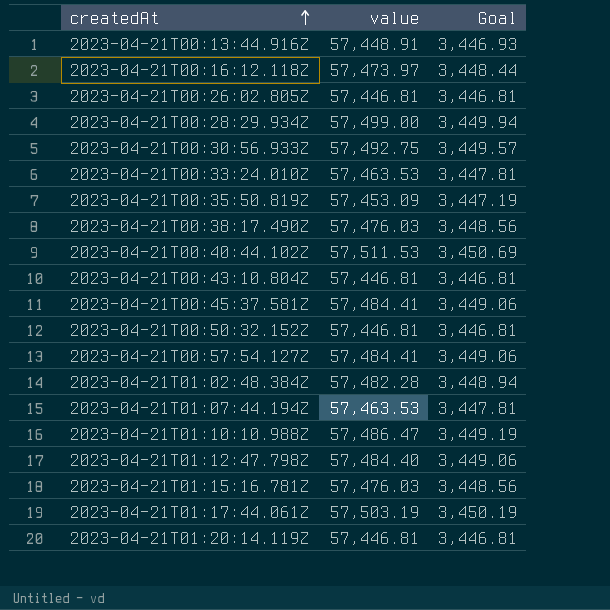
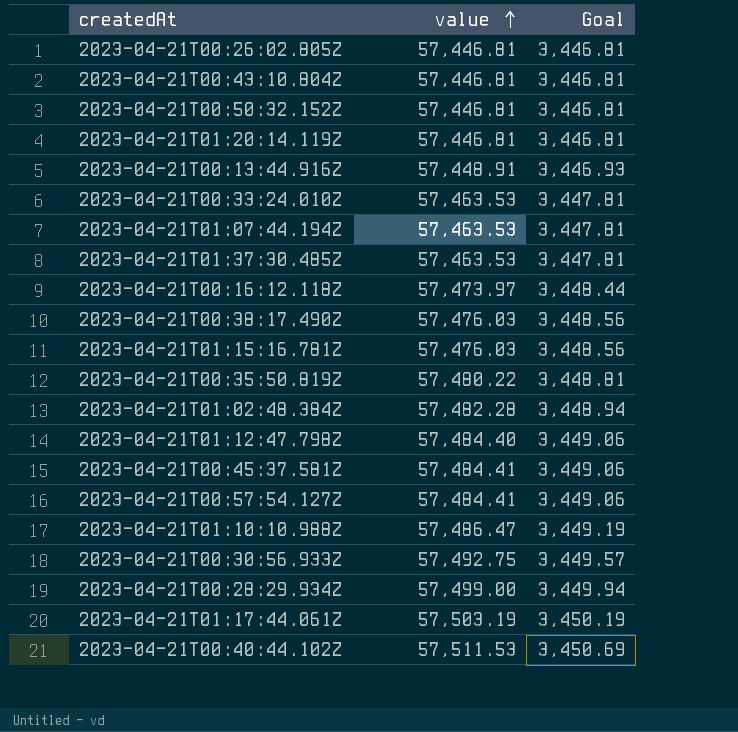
row order: createdAt ascending -> value ascending
row 2023-04-21T01:37:30.485Z: none -> 57,463.53 | 3,447.81
2023-04-21T00:35:50.819Z | value: 57,453.09 -> 57,480.22
2023-04-21T00:35:50.819Z | Goal: 3,447.19 -> 3,448.81

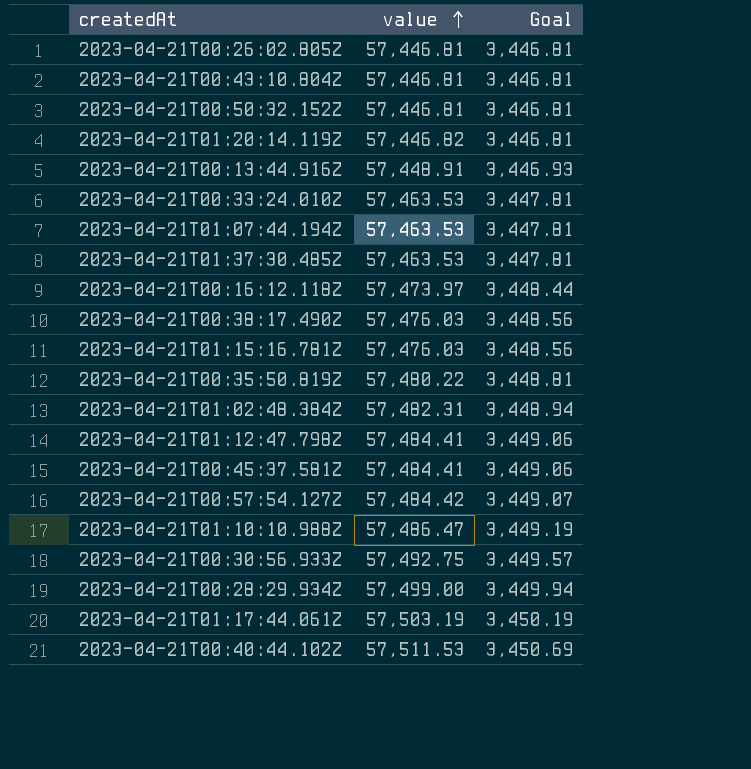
2023-04-21T01:20:14.119Z | value: 57,446.81 -> 57,446.82
2023-04-21T01:02:48.384Z | value: 57,482.28 -> 57,482.31
2023-04-21T01:12:47.798Z | value: 57,484.40 -> 57,484.41
2023-04-21T00:57:54.127Z | value: 57,484.41 -> 57,484.42
2023-04-21T00:57:54.127Z | Goal: 3,449.06 -> 3,449.07

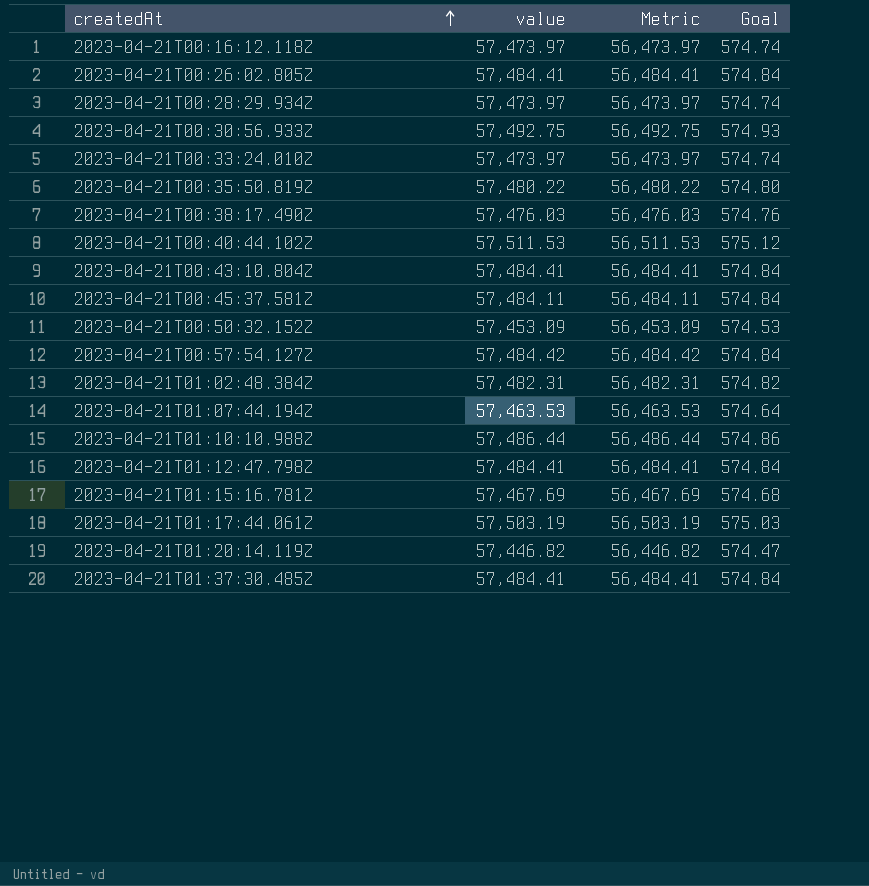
row order: value ascending -> createdAt ascending
column Metric | formula: none -> [value] - 1000
column Goal | formula: [value] * 0.06 -> [value] * 0.01
row 2023-04-21T00:13:44.916Z: 57,448.91 | 3,446.93 -> none
2023-04-21T00:26:02.805Z | value: 57,446.81 -> 57,484.41
2023-04-21T00:28:29.934Z | value: 57,499.00 -> 57,473.97
2023-04-21T00:33:24.010Z | value: 57,463.53 -> 57,473.97
2023-04-21T00:43:10.804Z | value: 57,446.81 -> 57,484.41
2023-04-21T00:45:37.581Z | value: 57,484.41 -> 57,484.11
2023-04-21T00:50:32.152Z | value: 57,446.81 -> 57,453.09
2023-04-21T01:10:10.988Z | value: 57,486.47 -> 57,486.44
2023-04-21T01:15:16.781Z | value: 57,476.03 -> 57,467.69
2023-04-21T01:37:30.485Z | value: 57,463.53 -> 57,484.41

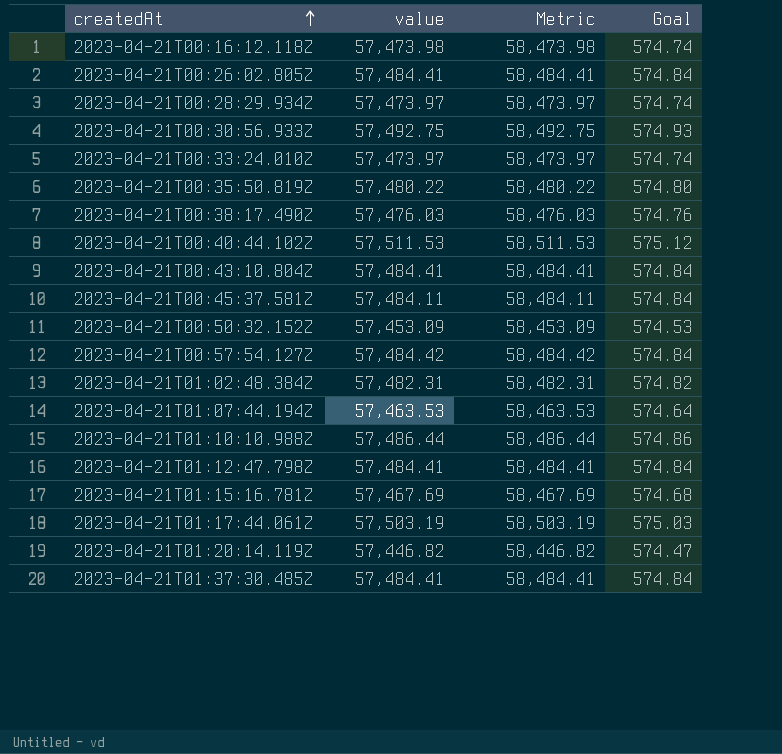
column Metric | formula: [value] - 1000 -> [value] + 1000
2023-04-21T00:16:12.118Z | value: 57,473.97 -> 57,473.98

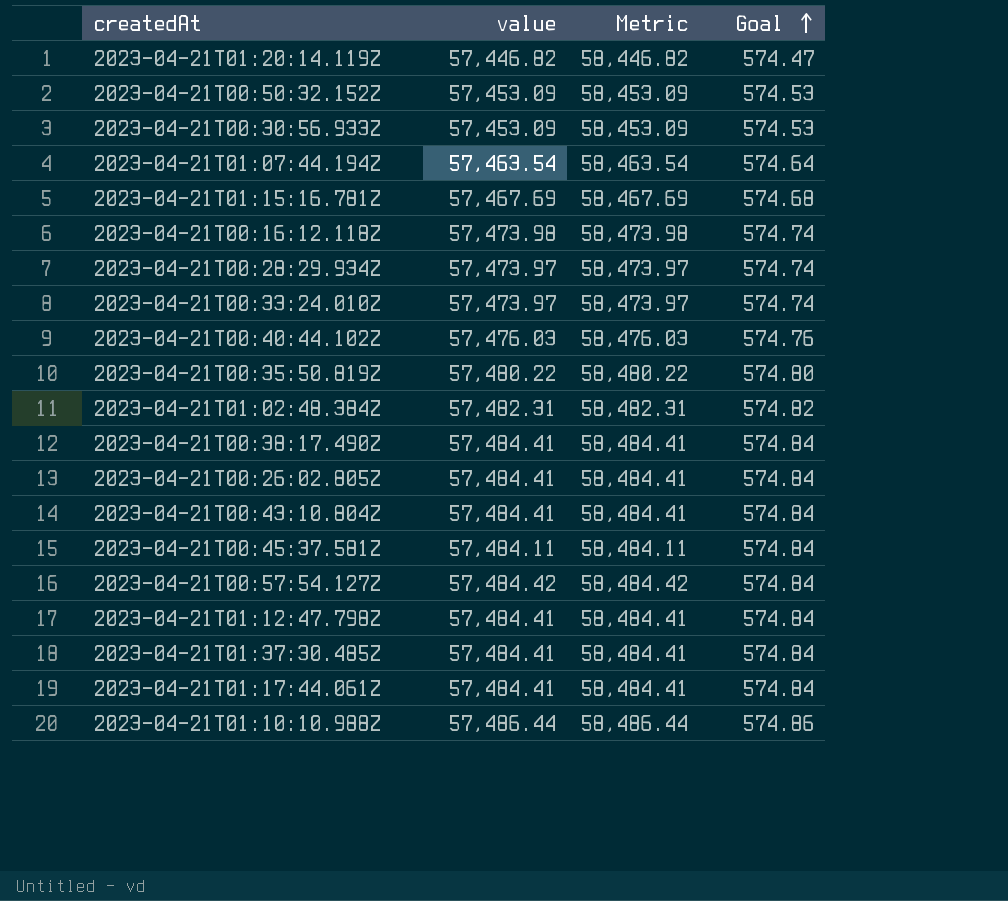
row order: createdAt ascending -> Goal ascending
2023-04-21T00:30:56.933Z | value: 57,492.75 -> 57,453.09
2023-04-21T00:30:56.933Z | Metric: 58,492.75 -> 58,453.09
2023-04-21T00:30:56.933Z | Goal: 574.93 -> 574.53
2023-04-21T01:07:44.194Z | value: 57,463.53 -> 57,463.54
2023-04-21T01:07:44.194Z | Metric: 58,463.53 -> 58,463.54
2023-04-21T00:40:44.102Z | value: 57,511.53 -> 57,476.03
2023-04-21T00:40:44.102Z | Metric: 58,511.53 -> 58,476.03
2023-04-21T00:40:44.102Z | Goal: 575.12 -> 574.76
2023-04-21T00:38:17.490Z | value: 57,476.03 -> 57,484.41
2023-04-21T00:38:17.490Z | Metric: 58,476.03 -> 58,484.41
2023-04-21T00:38:17.490Z | Goal: 574.76 -> 574.84
2023-04-21T01:17:44.061Z | value: 57,503.19 -> 57,484.41
2023-04-21T01:17:44.061Z | Metric: 58,503.19 -> 58,484.41
2023-04-21T01:17:44.061Z | Goal: 575.03 -> 574.84

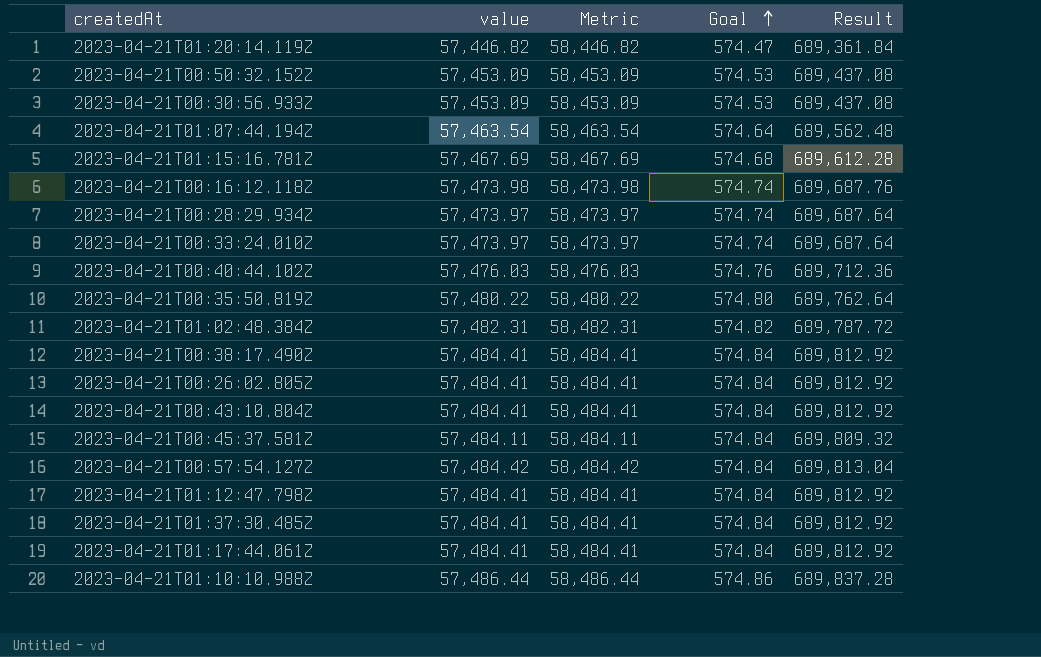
column Result | formula: none -> [value] * 12

